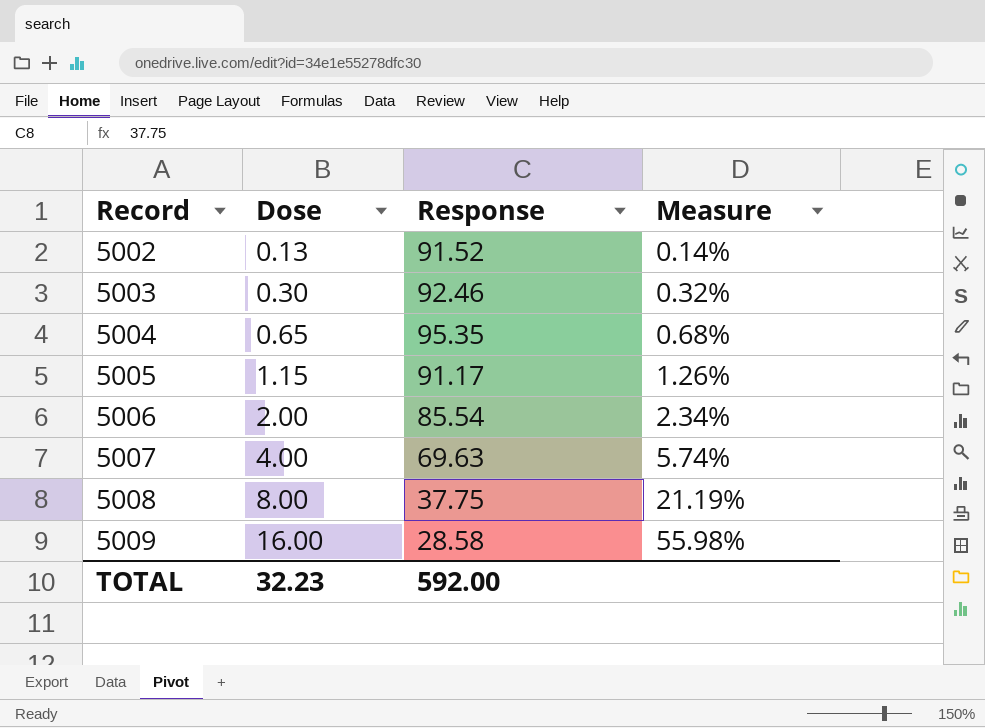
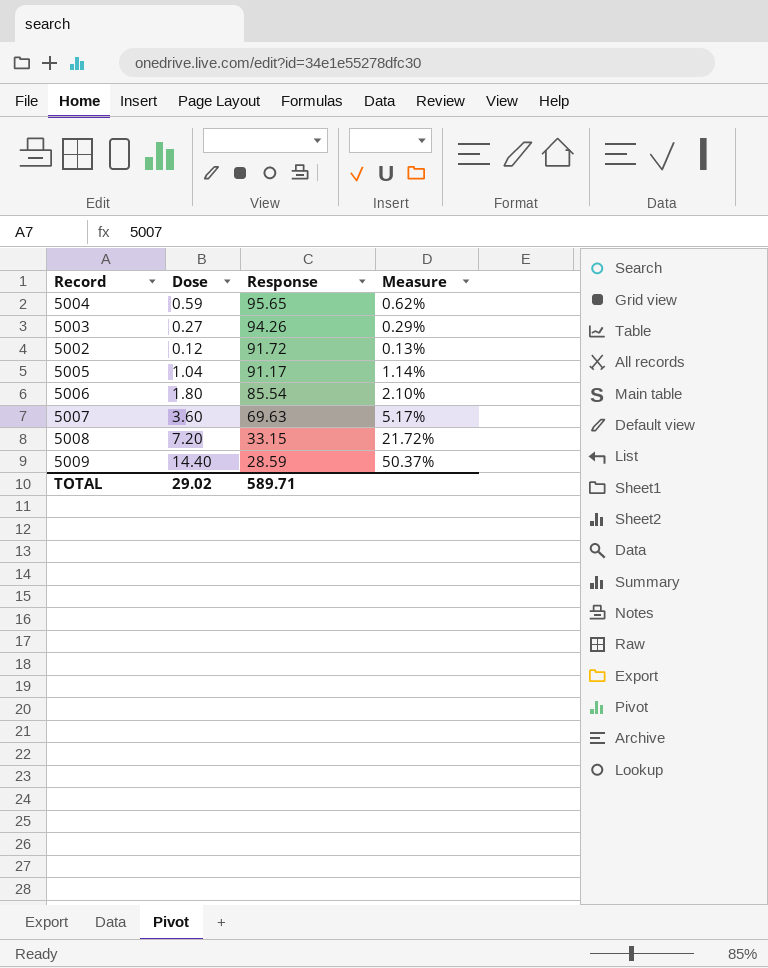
row order: Record ascending -> Response descending
5004 | Dose: 0.65 -> 0.59
5004 | Response: 95.35 -> 95.65
5004 | Measure: 0.68% -> 0.62%
5003 | Dose: 0.30 -> 0.27
5003 | Response: 92.46 -> 94.26
5003 | Measure: 0.32% -> 0.29%
5002 | Dose: 0.13 -> 0.12
5002 | Response: 91.52 -> 91.72
5002 | Measure: 0.14% -> 0.13%
5005 | Dose: 1.15 -> 1.04
5005 | Measure: 1.26% -> 1.14%
5006 | Dose: 2.00 -> 1.80
5006 | Measure: 2.34% -> 2.10%
5007 | Dose: 4.00 -> 3.60
5007 | Measure: 5.74% -> 5.17%
5008 | Dose: 8.00 -> 7.20
5008 | Response: 37.75 -> 33.15
5008 | Measure: 21.19% -> 21.72%
5009 | Dose: 16.00 -> 14.40
5009 | Response: 28.58 -> 28.59
5009 | Measure: 55.98% -> 50.37%
TOTAL | Dose: 32.23 -> 29.02
TOTAL | Response: 592.00 -> 589.71

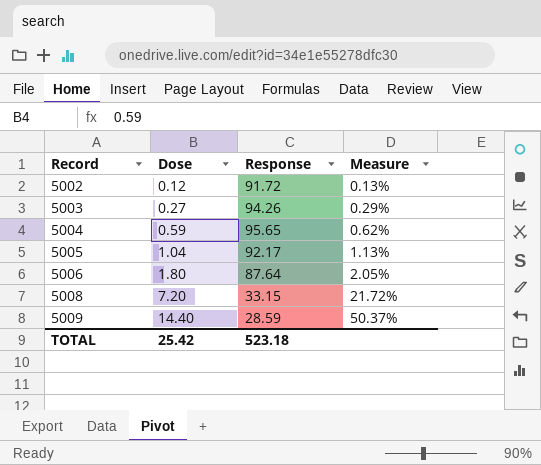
row order: Response descending -> Record ascending
row 5007: 3.60 | 69.63 | 5.17% -> none
5005 | Response: 91.17 -> 92.17
5005 | Measure: 1.14% -> 1.13%
5006 | Response: 85.54 -> 87.64
5006 | Measure: 2.10% -> 2.05%
TOTAL | Dose: 29.02 -> 25.42
TOTAL | Response: 589.71 -> 523.18

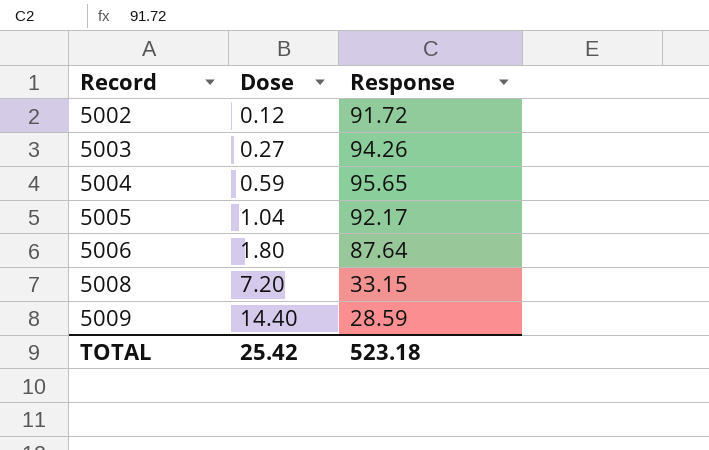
column Measure | formula: [Dose] / [Response] -> none

